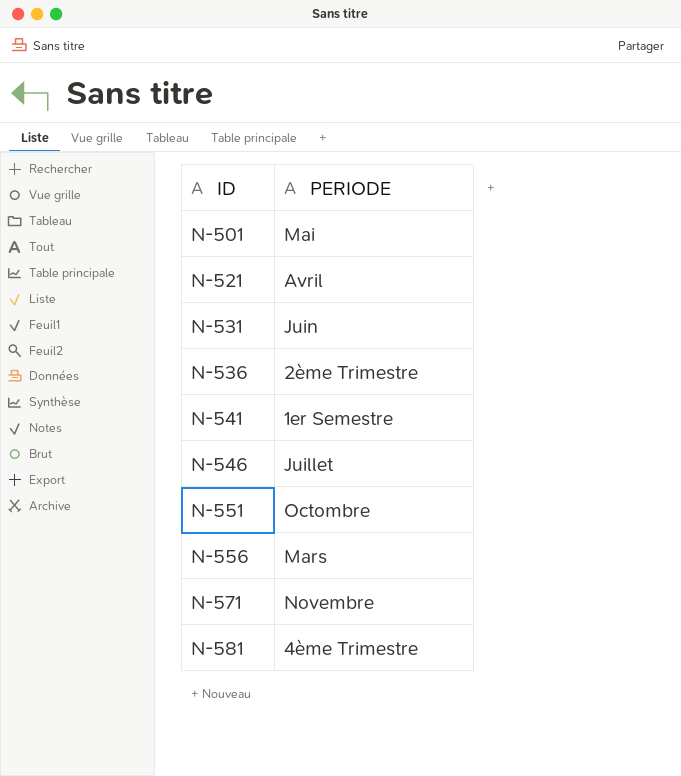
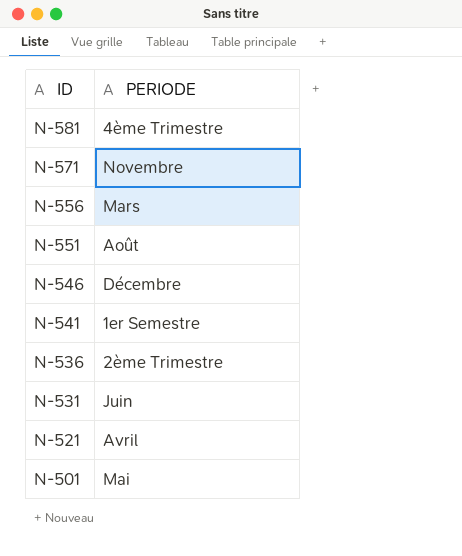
row order: ID ascending -> ID descending
N-551 | PERIODE: Octombre -> Août
N-546 | PERIODE: Juillet -> Décembre

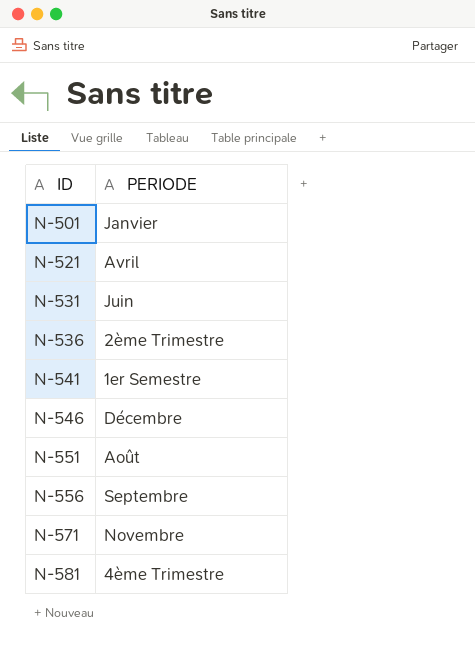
row order: ID descending -> ID ascending
N-501 | PERIODE: Mai -> Janvier
N-556 | PERIODE: Mars -> Septembre

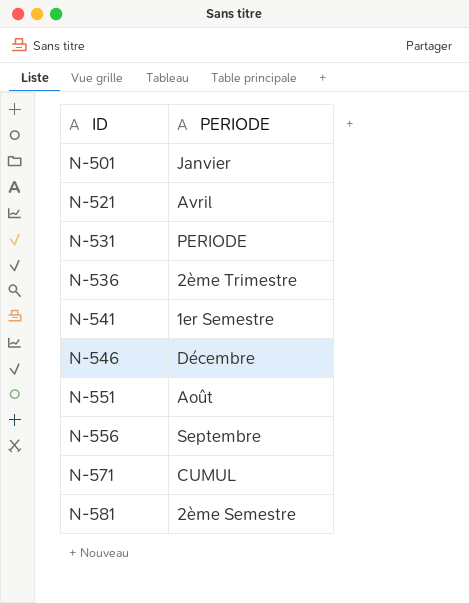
N-531 | PERIODE: Juin -> PERIODE
N-571 | PERIODE: Novembre -> CUMUL
N-581 | PERIODE: 4ème Trimestre -> 2ème Semestre

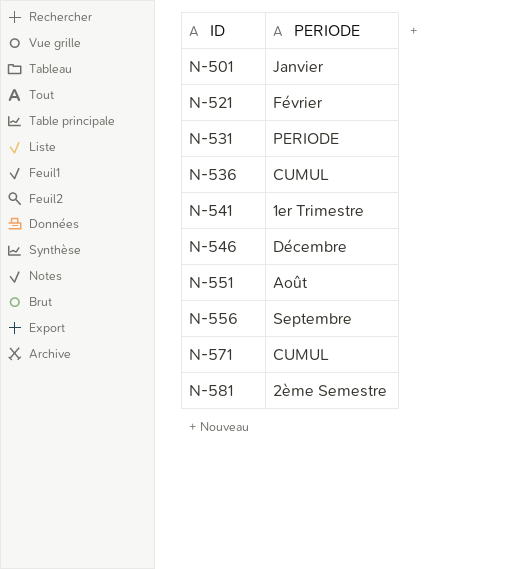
N-521 | PERIODE: Avril -> Février
N-536 | PERIODE: 2ème Trimestre -> CUMUL
N-541 | PERIODE: 1er Semestre -> 1er Trimestre

